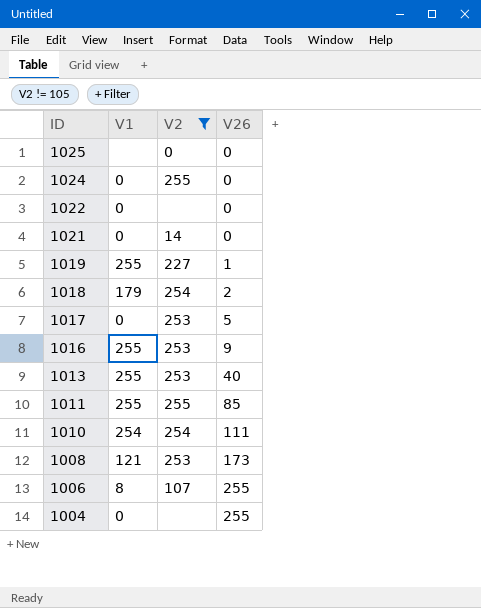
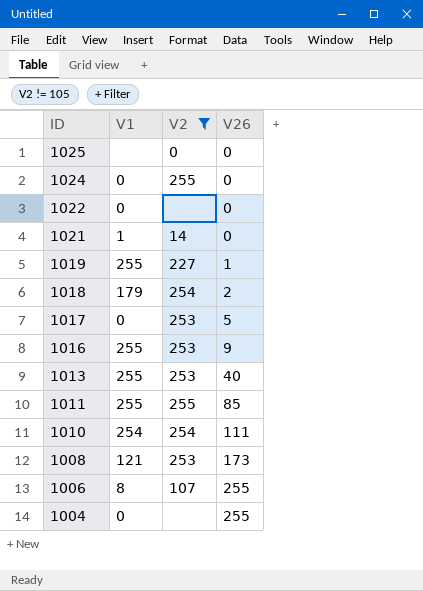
1021 | V1: 0 -> 1

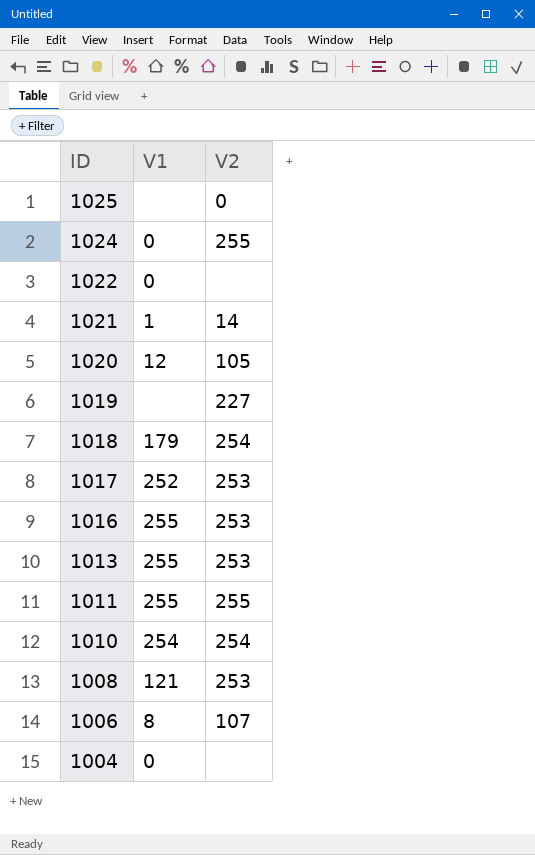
filter: V2 != 105 -> none
column V26 | position: 4 -> none
1019 | V1: 255 -> none
1017 | V1: 0 -> 252

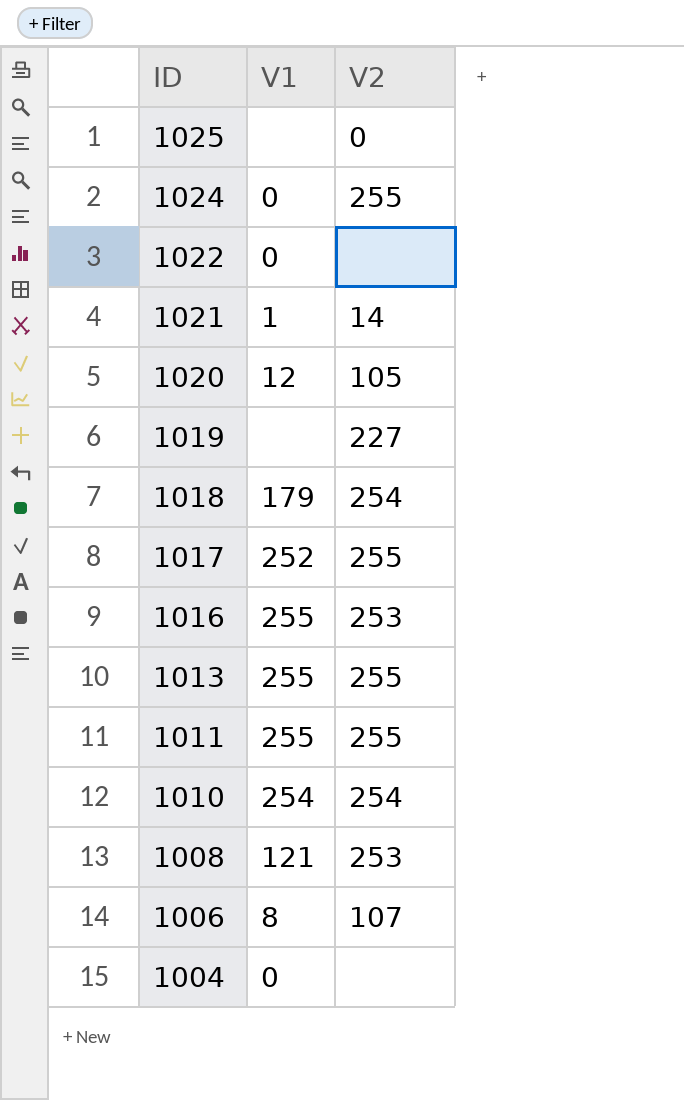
1017 | V2: 253 -> 255
1013 | V2: 253 -> 255

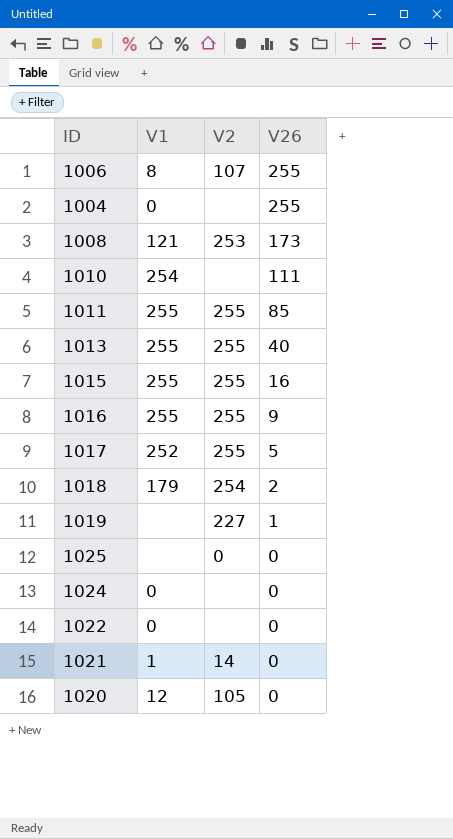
row order: ID descending -> V26 descending
column V26 | position: none -> 4
1010 | V2: 254 -> none
row 1015: none -> 255 | 255 | 16
1016 | V2: 253 -> 255
1024 | V2: 255 -> none

